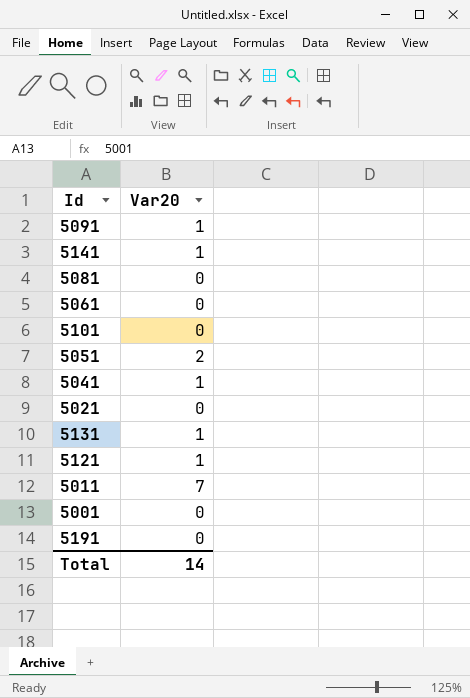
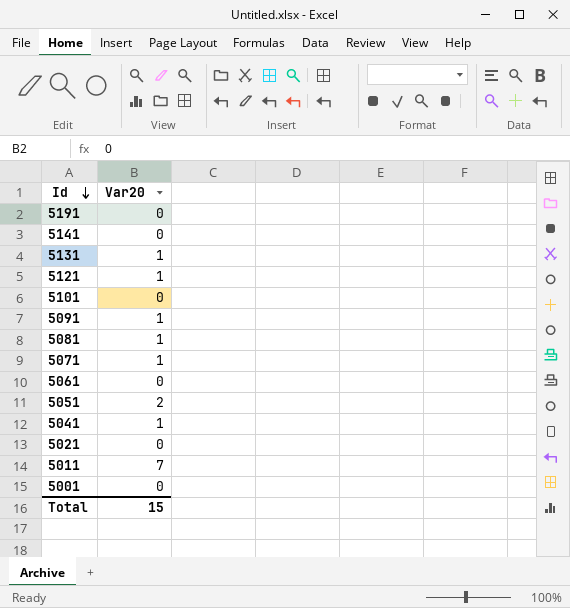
row order: none -> Id descending
5141 | Var20: 1 -> 0
5081 | Var20: 0 -> 1
row 5071: none -> 1
Total | Var20: 14 -> 15

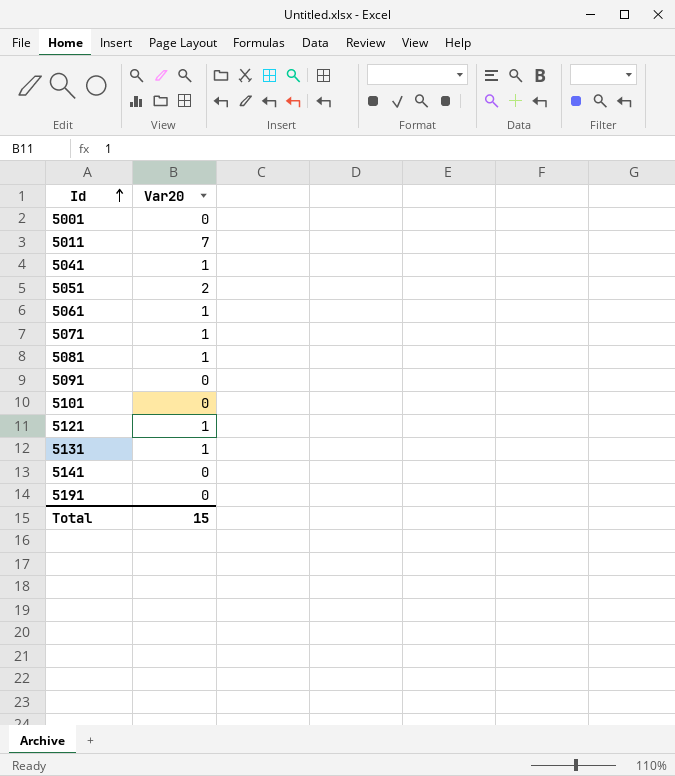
row order: Id descending -> Id ascending
row 5021: 0 -> none
5061 | Var20: 0 -> 1
5091 | Var20: 1 -> 0

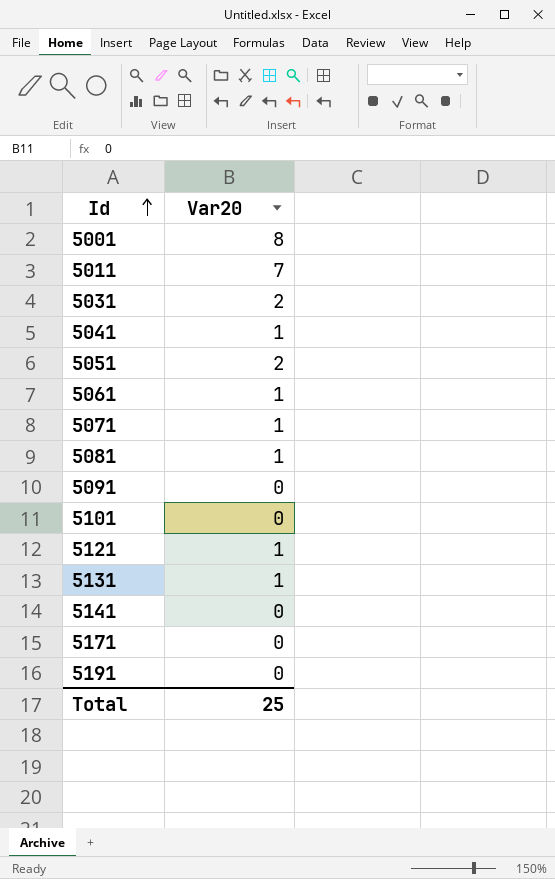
5001 | Var20: 0 -> 8
row 5031: none -> 2
row 5171: none -> 0
Total | Var20: 15 -> 25

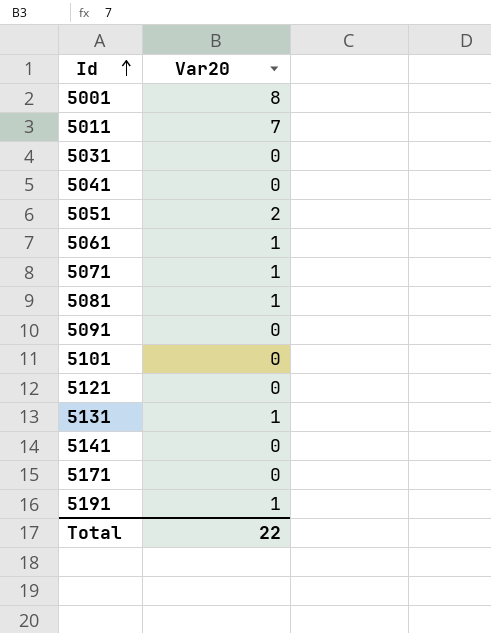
5031 | Var20: 2 -> 0
5041 | Var20: 1 -> 0
5121 | Var20: 1 -> 0
5191 | Var20: 0 -> 1
Total | Var20: 25 -> 22

